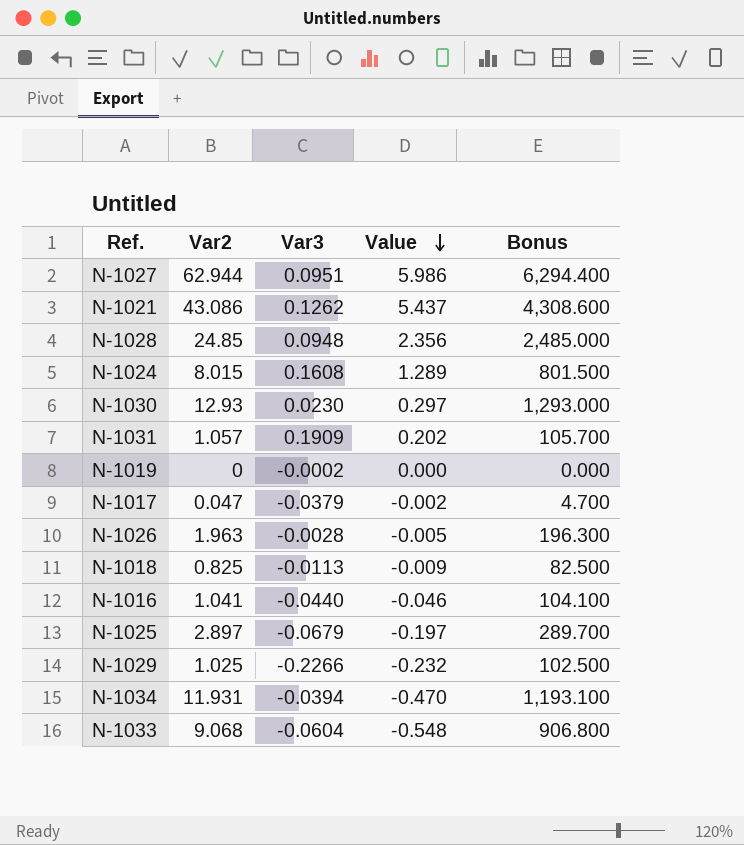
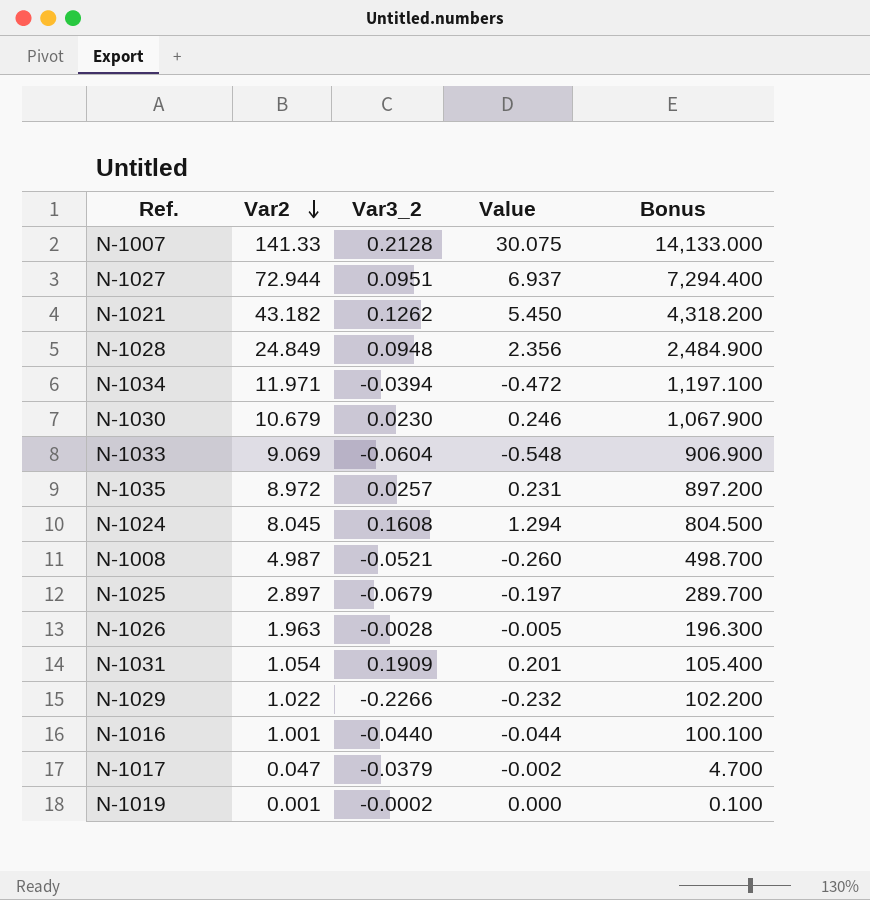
row order: Value descending -> Var2 descending
column name: Var3 -> Var3_2
row N-1018: 0.825 | -0.0113 | -0.009 | 82.500 -> none
row N-1007: none -> 141.33 | 0.2128 | 30.075 | 14,133.000
N-1027 | Var2: 62.944 -> 72.944
N-1027 | Value: 5.986 -> 6.937
N-1027 | Bonus: 6,294.400 -> 7,294.400
N-1021 | Var2: 43.086 -> 43.182
N-1021 | Value: 5.437 -> 5.450
N-1021 | Bonus: 4,308.600 -> 4,318.200
N-1028 | Var2: 24.85 -> 24.849
N-1028 | Bonus: 2,485.000 -> 2,484.900
N-1034 | Var2: 11.931 -> 11.971
N-1034 | Value: -0.470 -> -0.472
N-1034 | Bonus: 1,193.100 -> 1,197.100
N-1030 | Var2: 12.93 -> 10.679
N-1030 | Value: 0.297 -> 0.246
N-1030 | Bonus: 1,293.000 -> 1,067.900
N-1033 | Var2: 9.068 -> 9.069
N-1033 | Bonus: 906.800 -> 906.900
row N-1035: none -> 8.972 | 0.0257 | 0.231 | 897.200
N-1024 | Var2: 8.015 -> 8.045
N-1024 | Value: 1.289 -> 1.294
N-1024 | Bonus: 801.500 -> 804.500
row N-1008: none -> 4.987 | -0.0521 | -0.260 | 498.700
N-1031 | Var2: 1.057 -> 1.054
N-1031 | Value: 0.202 -> 0.201
N-1031 | Bonus: 105.700 -> 105.400
N-1029 | Var2: 1.025 -> 1.022
N-1029 | Bonus: 102.500 -> 102.200
N-1016 | Var2: 1.041 -> 1.001
N-1016 | Value: -0.046 -> -0.044
N-1016 | Bonus: 104.100 -> 100.100
N-1019 | Var2: 0 -> 0.001
N-1019 | Bonus: 0.000 -> 0.100

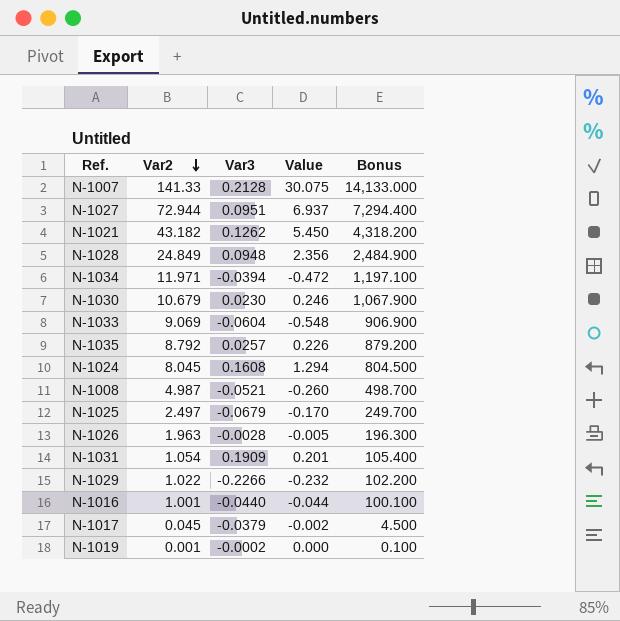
column name: Var3_2 -> Var3
N-1035 | Var2: 8.972 -> 8.792
N-1035 | Value: 0.231 -> 0.226
N-1035 | Bonus: 897.200 -> 879.200
N-1025 | Var2: 2.897 -> 2.497
N-1025 | Value: -0.197 -> -0.170
N-1025 | Bonus: 289.700 -> 249.700
N-1017 | Var2: 0.047 -> 0.045
N-1017 | Bonus: 4.700 -> 4.500

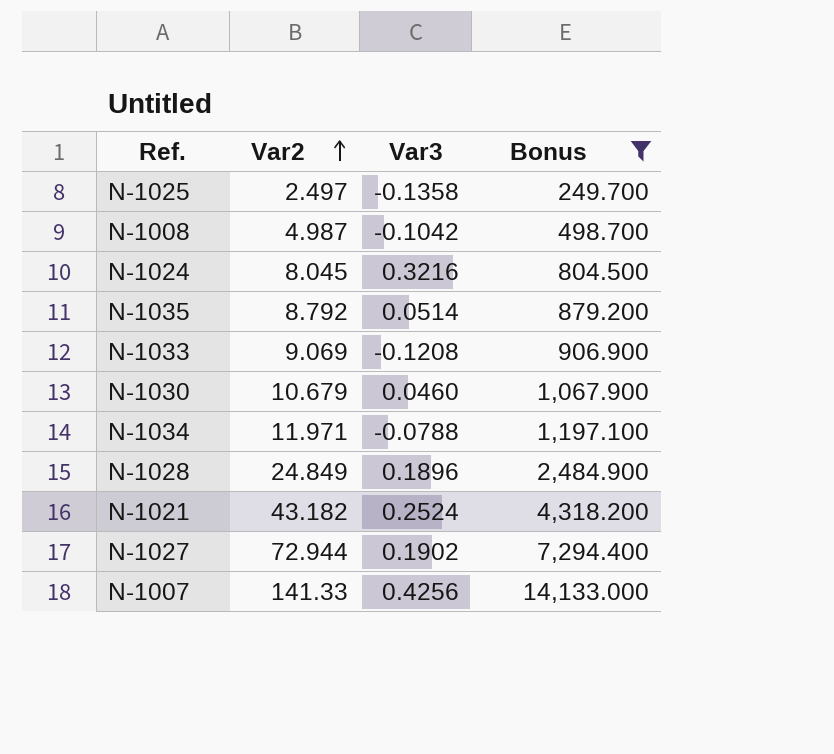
filter: none -> Bonus >= 249.700
row order: Var2 descending -> Var2 ascending
column Value | formula: [Var2] * [Var3] -> none
N-1025 | Var3: -0.0679 -> -0.1358
N-1008 | Var3: -0.0521 -> -0.1042
N-1024 | Var3: 0.1608 -> 0.3216
N-1035 | Var3: 0.0257 -> 0.0514
N-1033 | Var3: -0.0604 -> -0.1208
N-1030 | Var3: 0.0230 -> 0.0460
N-1034 | Var3: -0.0394 -> -0.0788
N-1028 | Var3: 0.0948 -> 0.1896
N-1021 | Var3: 0.1262 -> 0.2524
N-1027 | Var3: 0.0951 -> 0.1902
N-1007 | Var3: 0.2128 -> 0.4256

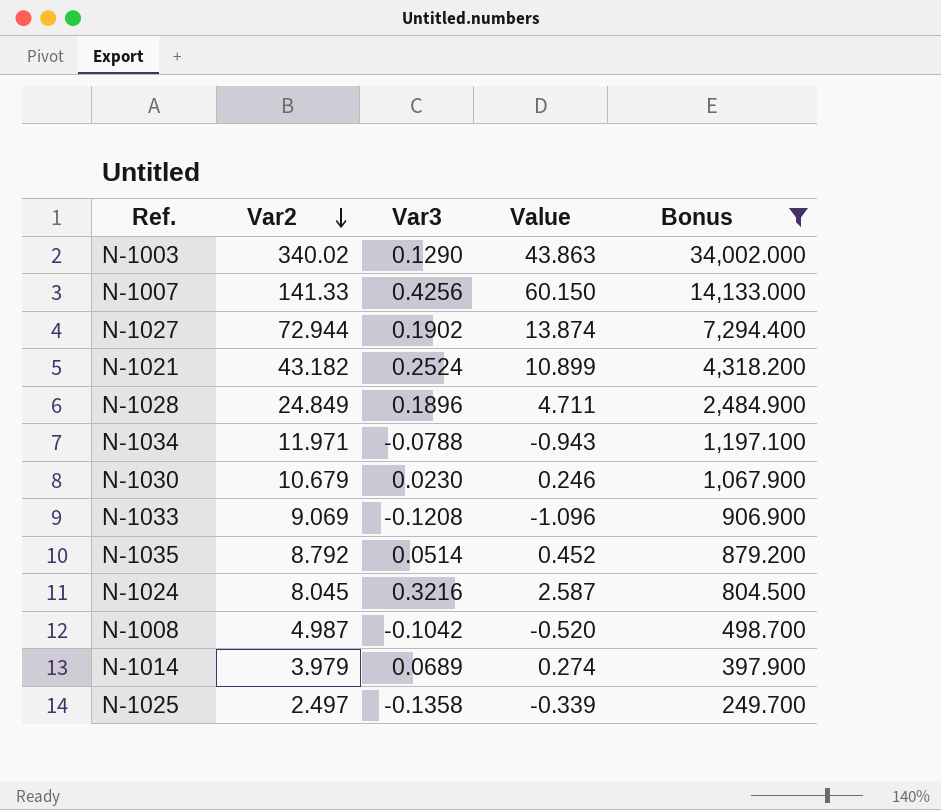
row order: Var2 ascending -> Var2 descending
column Value | formula: none -> [Var2] * [Var3]
row N-1003: none -> 340.02 | 0.1290 | 43.863 | 34,002.000
N-1030 | Var3: 0.0460 -> 0.0230
row N-1014: none -> 3.979 | 0.0689 | 0.274 | 397.900

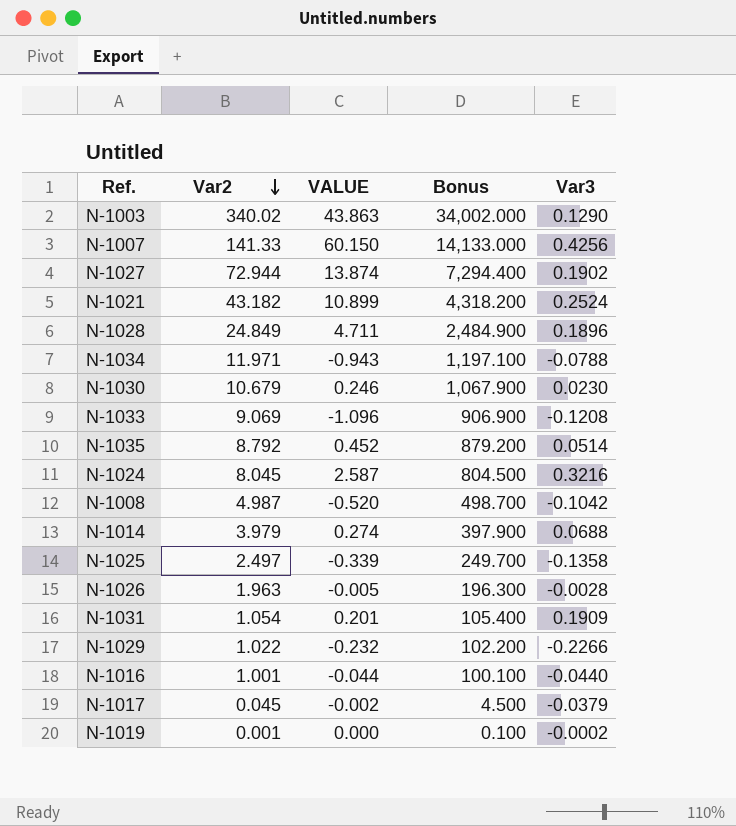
filter: Bonus >= 249.700 -> none
column name: Value -> VALUE
column Var3 | position: 3 -> 5
N-1014 | Var3: 0.0689 -> 0.0688

